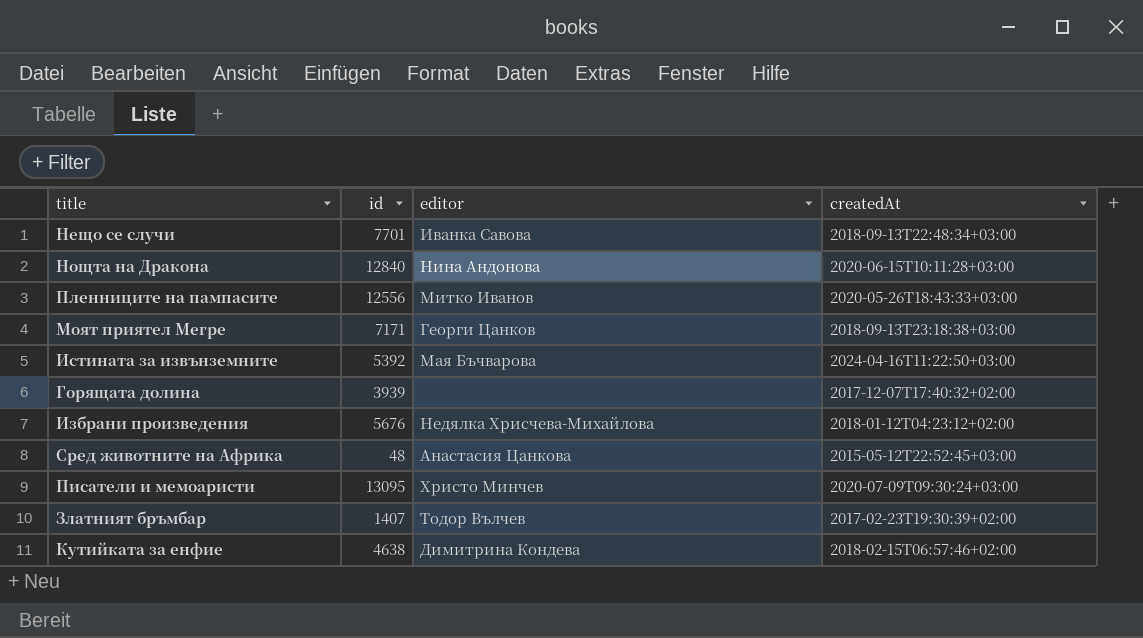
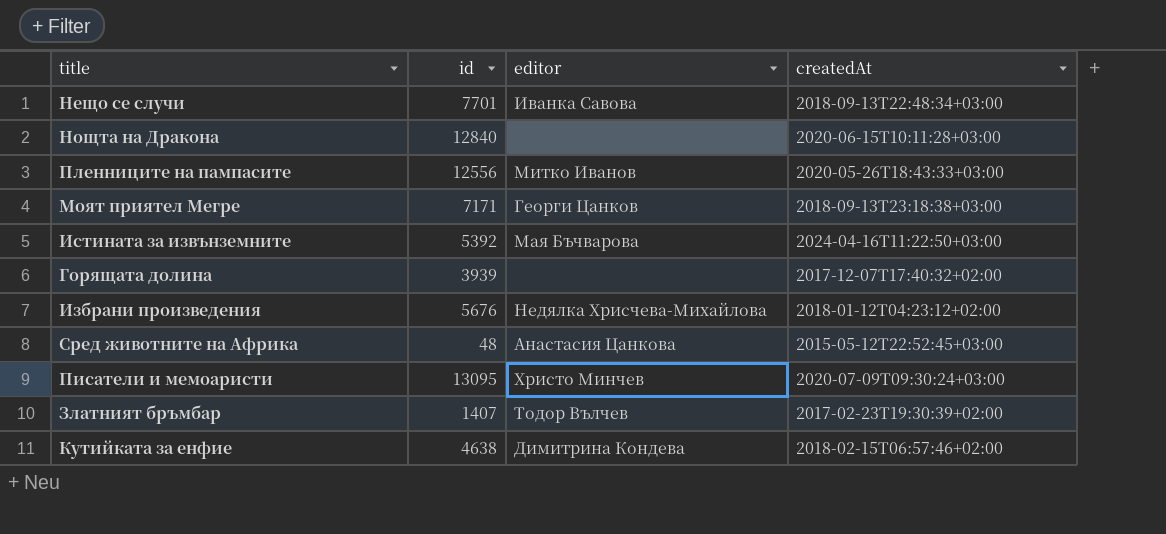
Нощта на Дракона | editor: Нина Андонова -> none

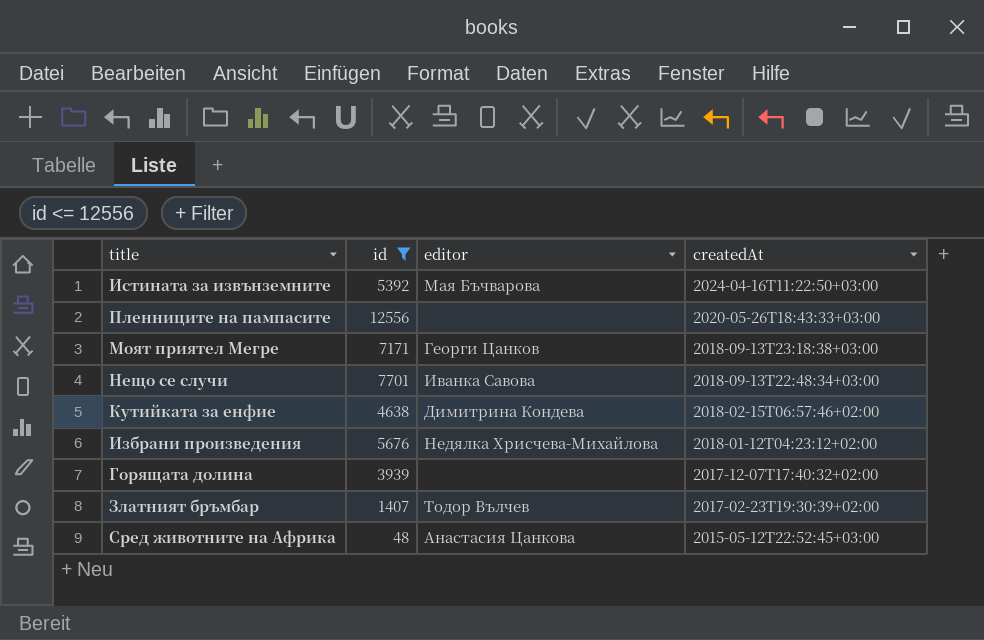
filter: none -> id <= 12556
row order: none -> createdAt descending
Пленниците на пампасите | editor: Митко Иванов -> none

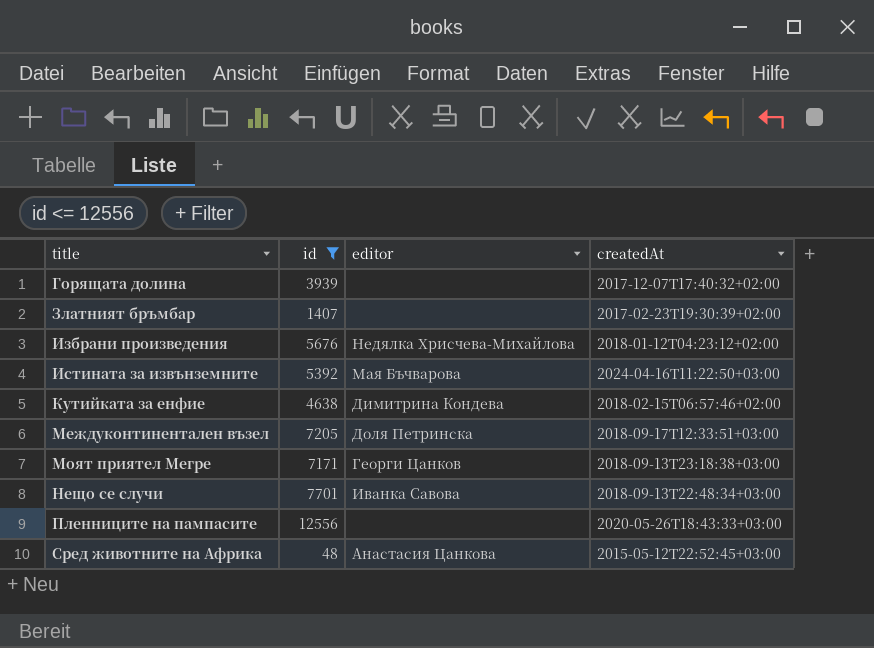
row order: createdAt descending -> title ascending
Златният бръмбар | editor: Тодор Вълчев -> none
row Междуконтинентален възел: none -> 7205 | Доля Петринска | 2018-09-17T12:33:51+03:00

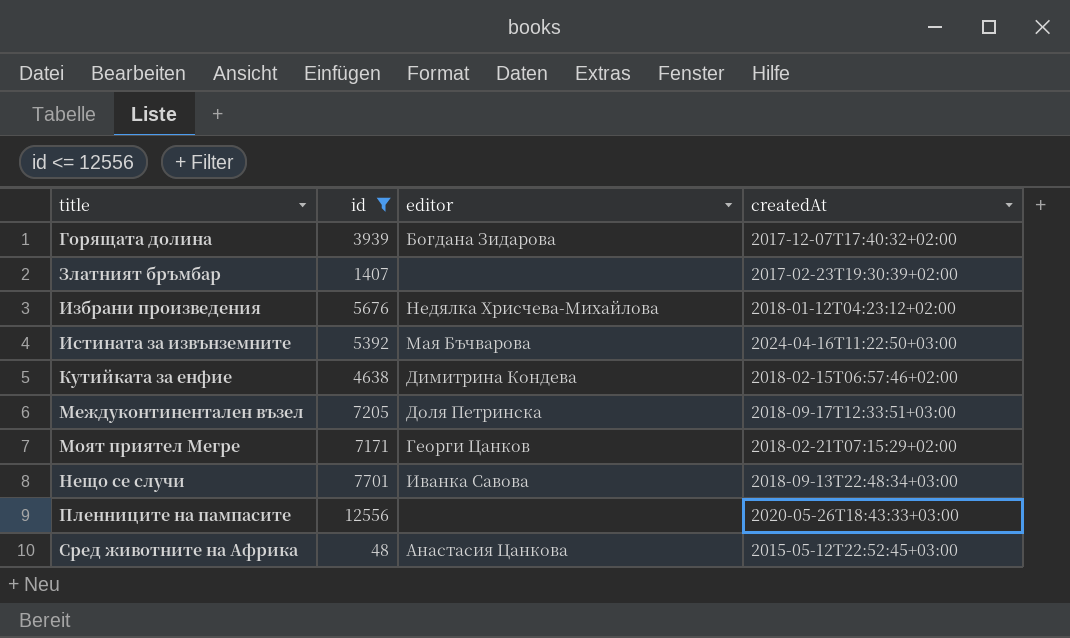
Горящата долина | editor: none -> Богдана Зидарова
Моят приятел Мегре | createdAt: 2018-09-13T23:18:38+03:00 -> 2018-02-21T07:15:29+02:00

